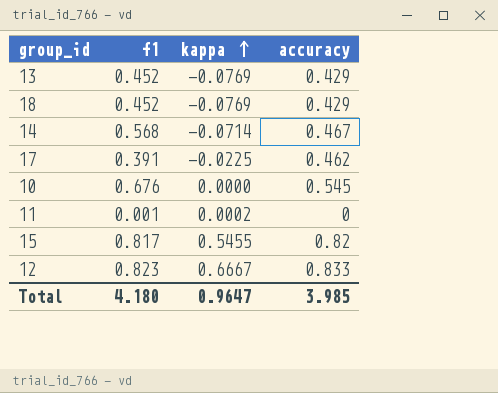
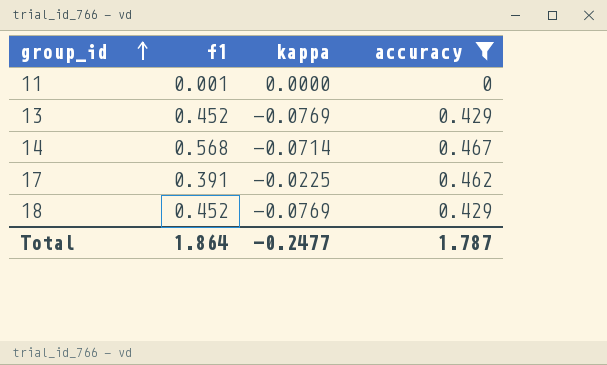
filter: none -> accuracy <= 0.467
row order: kappa ascending -> group_id ascending
11 | kappa: 0.0002 -> 0.0000
Total | f1: 4.180 -> 1.864
Total | kappa: 0.9647 -> -0.2477
Total | accuracy: 3.985 -> 1.787

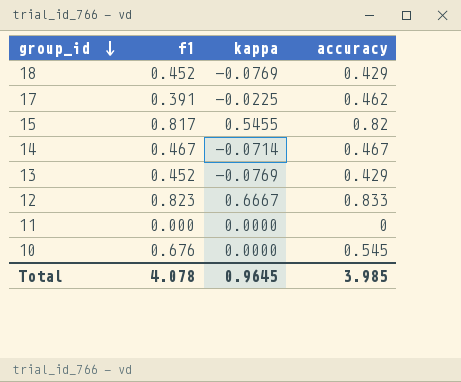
filter: accuracy <= 0.467 -> none
row order: group_id ascending -> group_id descending
14 | f1: 0.568 -> 0.467
11 | f1: 0.001 -> 0.000
Total | f1: 1.864 -> 4.078
Total | kappa: -0.2477 -> 0.9645
Total | accuracy: 1.787 -> 3.985

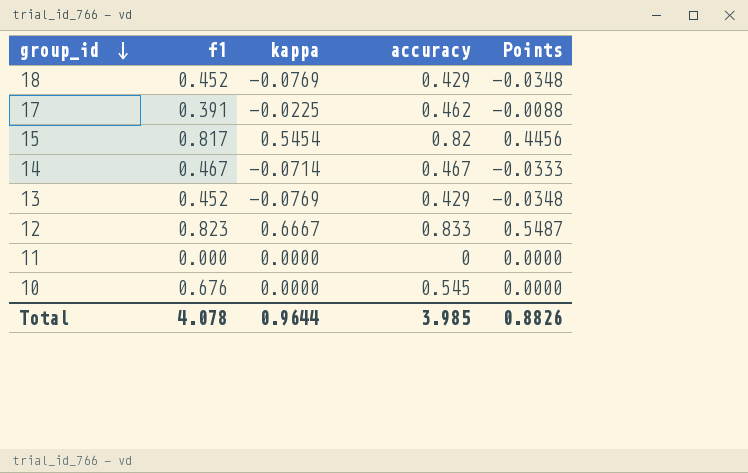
column Points | formula: none -> [f1] * [kappa]
15 | kappa: 0.5455 -> 0.5454
Total | kappa: 0.9645 -> 0.9644

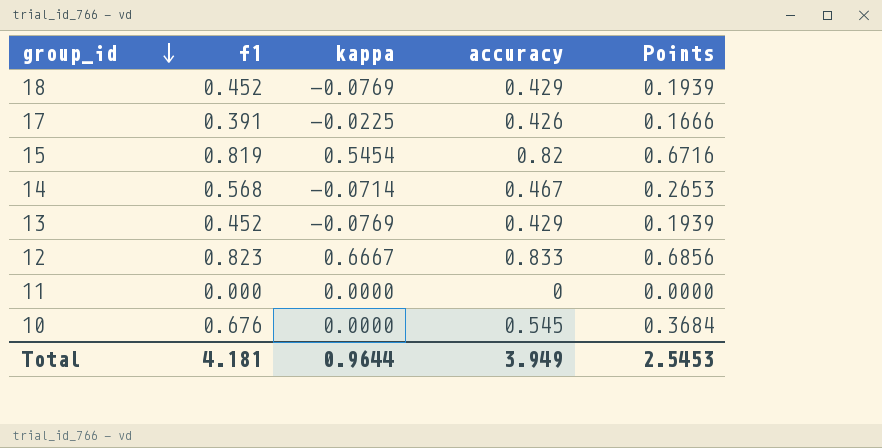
column Points | formula: [f1] * [kappa] -> [f1] * [accuracy]
17 | accuracy: 0.462 -> 0.426
15 | f1: 0.817 -> 0.819
14 | f1: 0.467 -> 0.568
Total | f1: 4.078 -> 4.181
Total | accuracy: 3.985 -> 3.949
Total | Points: 0.8826 -> 2.5453

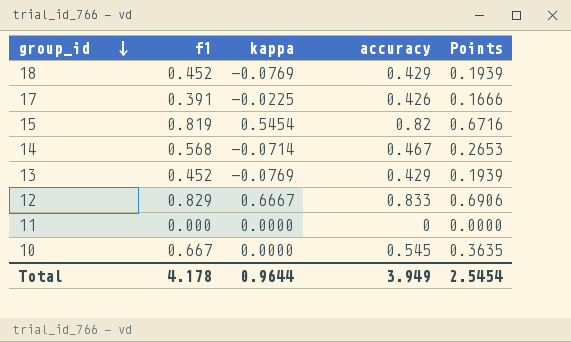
12 | f1: 0.823 -> 0.829
12 | Points: 0.6856 -> 0.6906
10 | f1: 0.676 -> 0.667
10 | Points: 0.3684 -> 0.3635
Total | f1: 4.181 -> 4.178
Total | Points: 2.5453 -> 2.5454

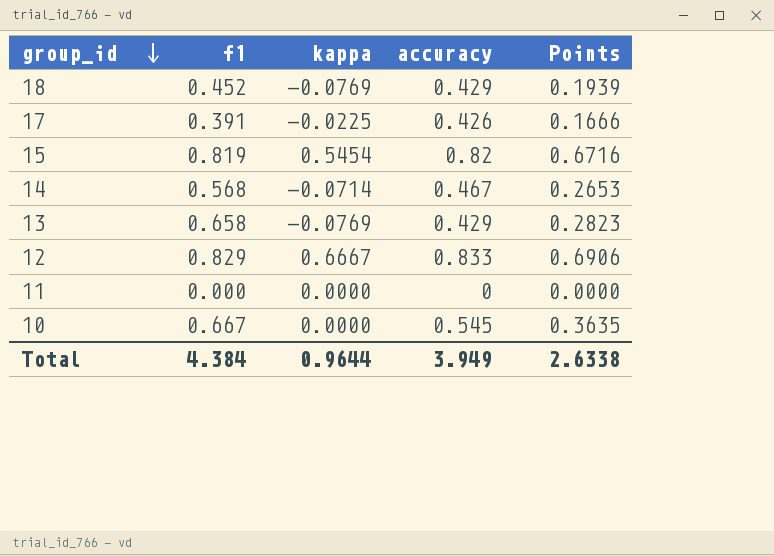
13 | f1: 0.452 -> 0.658
13 | Points: 0.1939 -> 0.2823
Total | f1: 4.178 -> 4.384
Total | Points: 2.5454 -> 2.6338

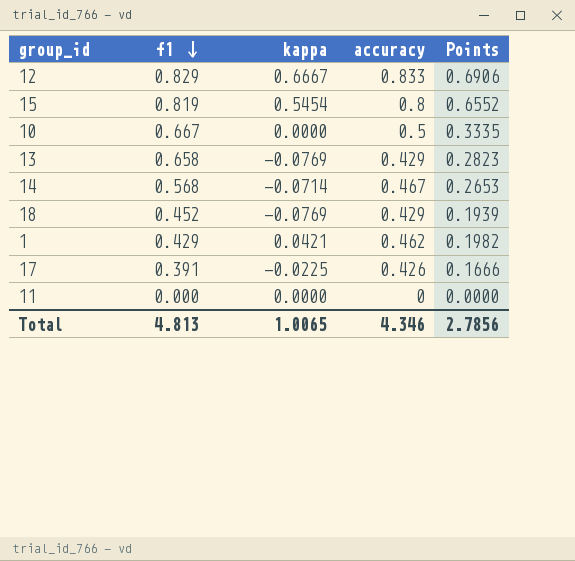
row order: group_id descending -> f1 descending
15 | accuracy: 0.82 -> 0.8
15 | Points: 0.6716 -> 0.6552
10 | accuracy: 0.545 -> 0.5
10 | Points: 0.3635 -> 0.3335
row 1: none -> 0.429 | 0.0421 | 0.462 | 0.1982
Total | f1: 4.384 -> 4.813
Total | kappa: 0.9644 -> 1.0065
Total | accuracy: 3.949 -> 4.346
Total | Points: 2.6338 -> 2.7856

